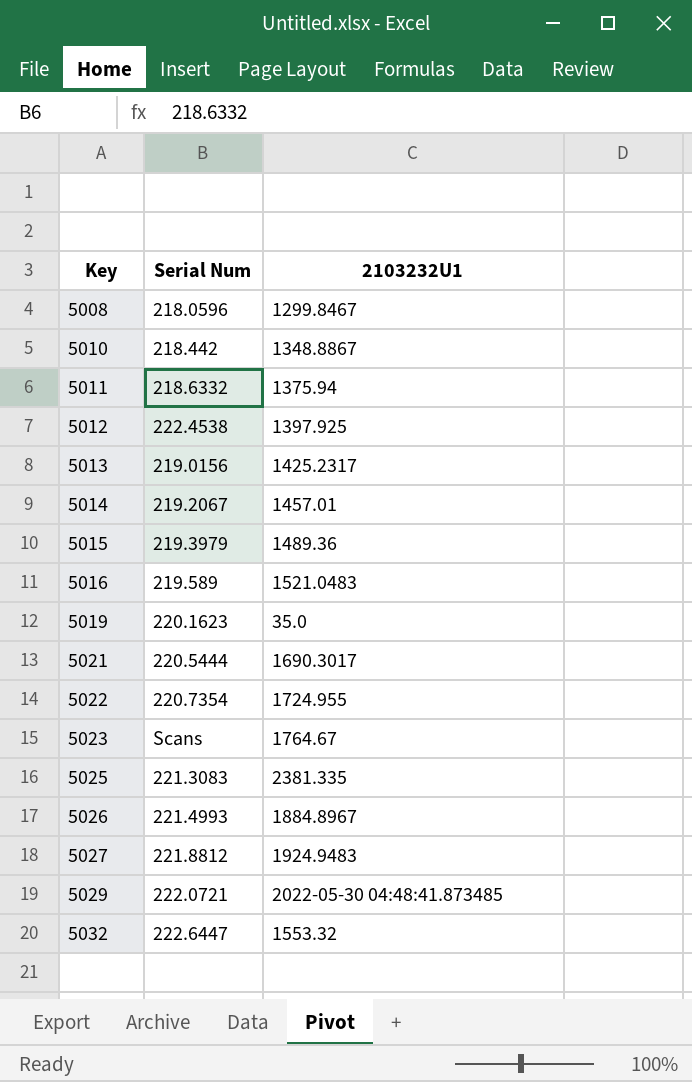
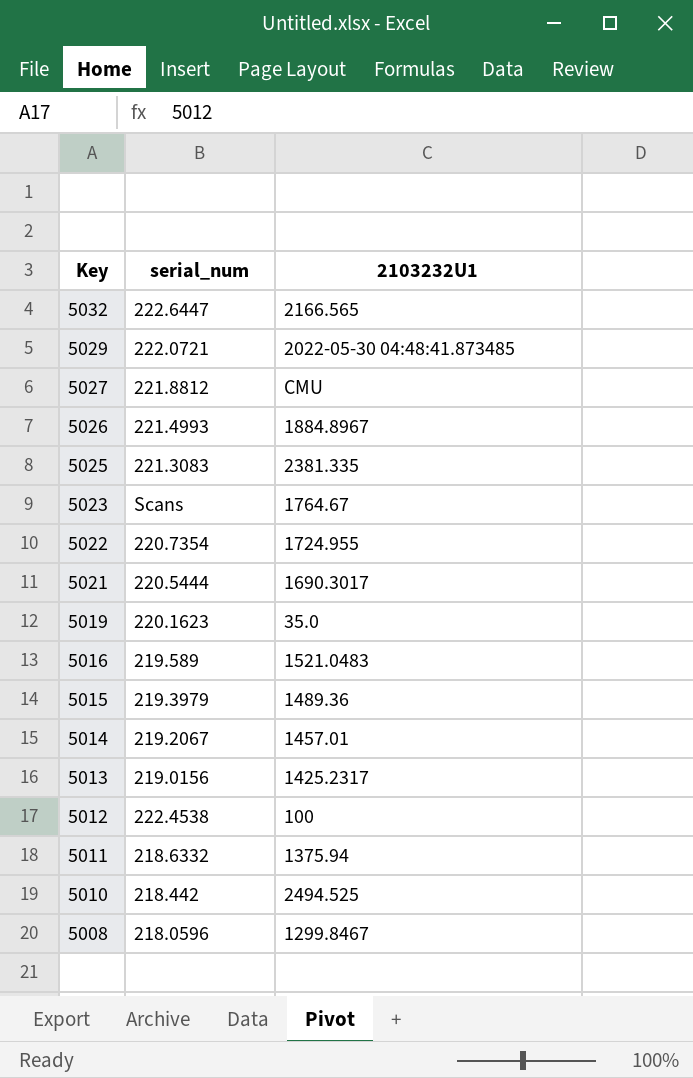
row order: Key ascending -> Key descending
column name: Serial Num -> serial_num
5032 | 2103232U1: 1553.32 -> 2166.565
5027 | 2103232U1: 1924.9483 -> CMU
5012 | 2103232U1: 1397.925 -> 100
5010 | 2103232U1: 1348.8867 -> 2494.525

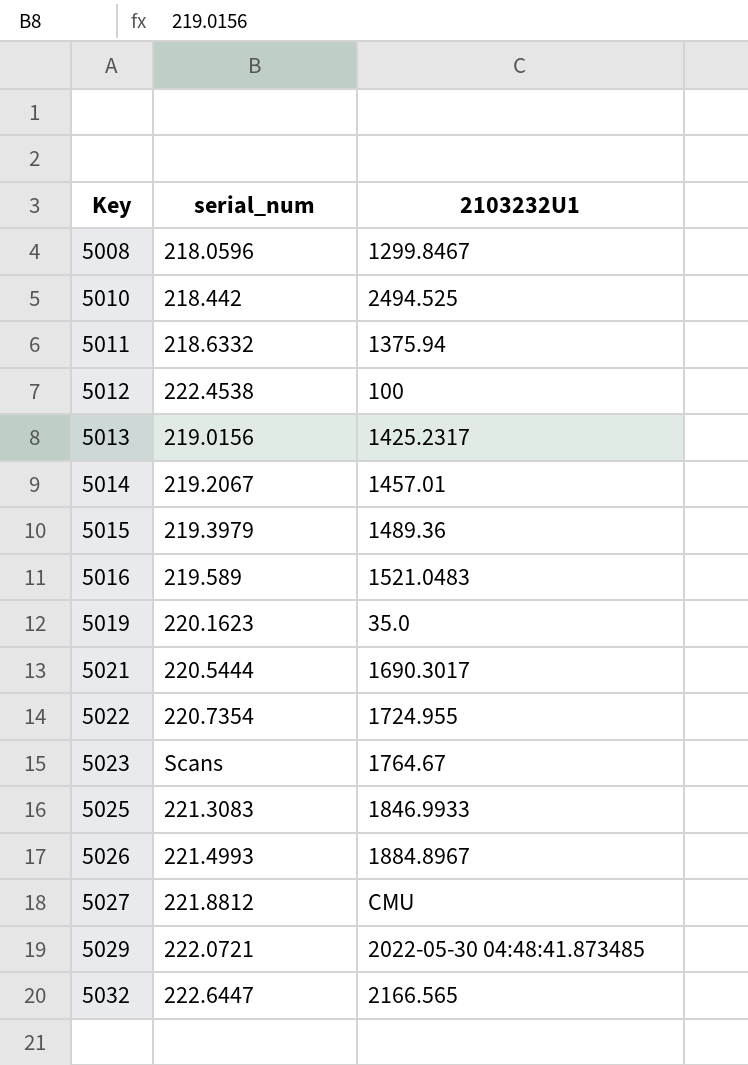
row order: Key descending -> Key ascending
5025 | 2103232U1: 2381.335 -> 1846.9933

